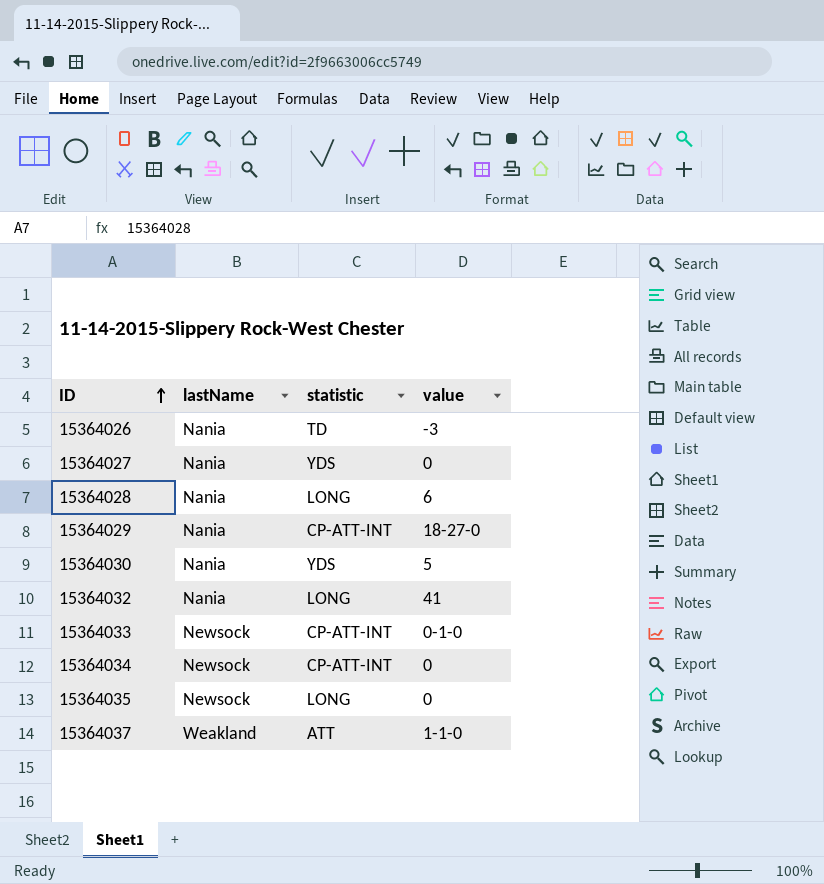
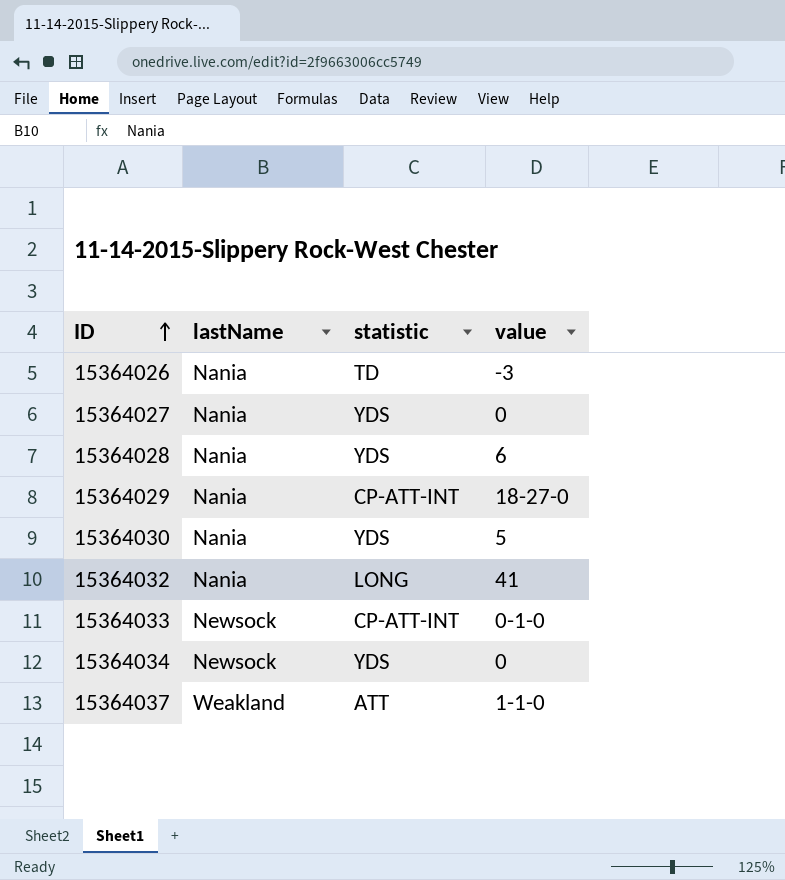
row 15364035: Newsock | LONG | 0 -> none
15364028 | statistic: LONG -> YDS
15364034 | statistic: CP-ATT-INT -> YDS

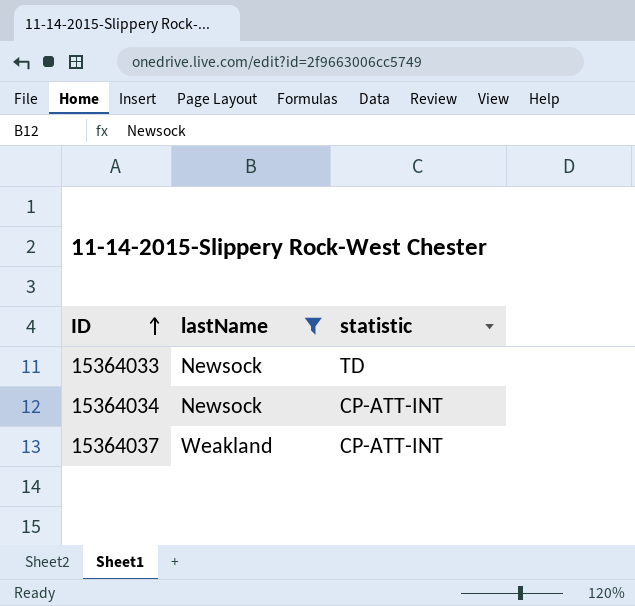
filter: none -> lastName != Nania
column value | position: 4 -> none
15364033 | statistic: CP-ATT-INT -> TD
15364034 | statistic: YDS -> CP-ATT-INT
15364037 | statistic: ATT -> CP-ATT-INT

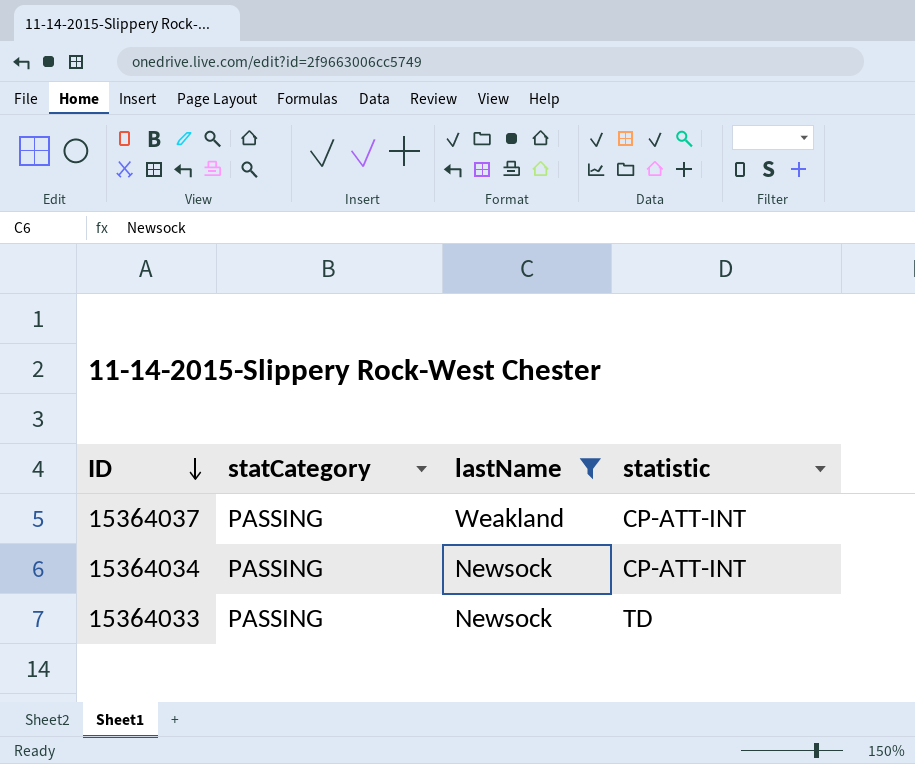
row order: ID ascending -> ID descending
column statCategory | position: none -> 2

